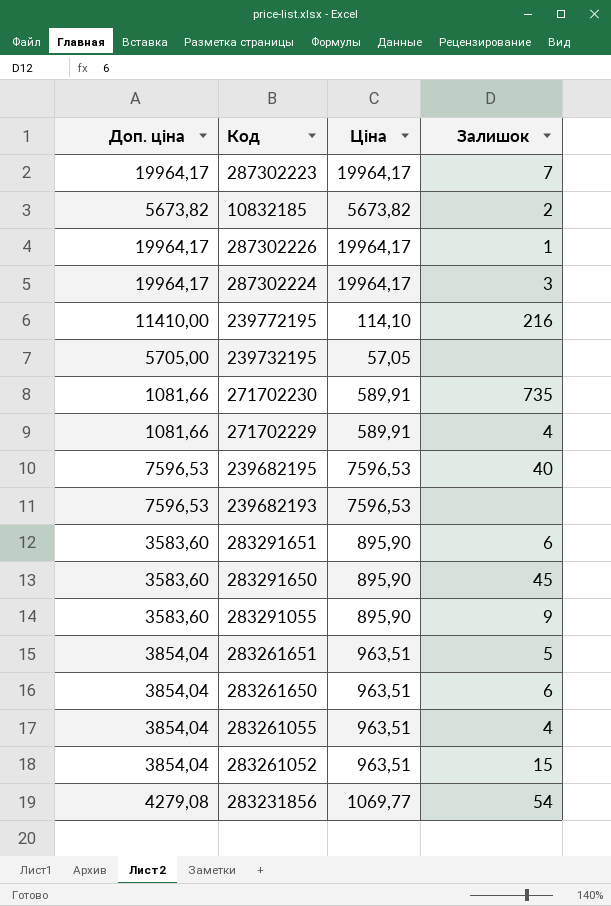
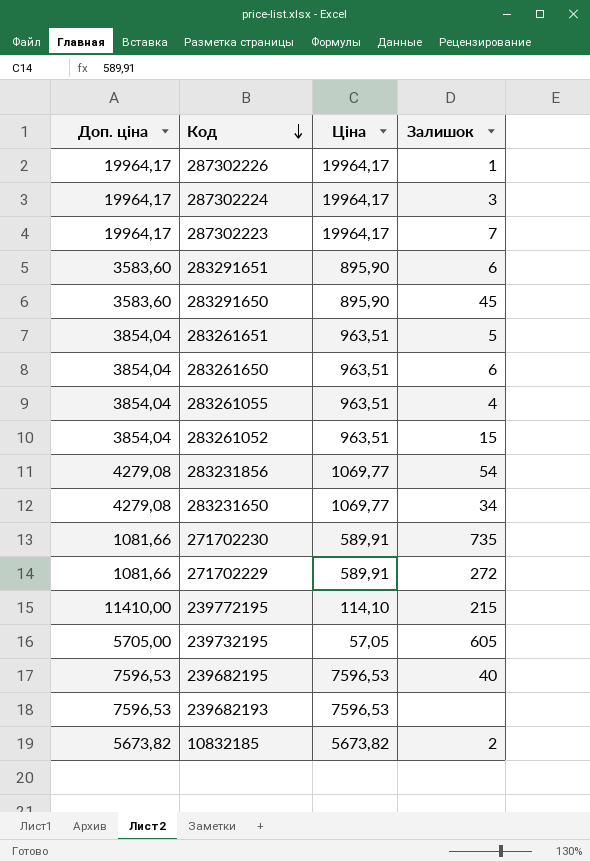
row order: none -> Код descending
row 283291055: 3583,60 | 895,90 | 9 -> none
row 283231650: none -> 4279,08 | 1069,77 | 34
271702229 | Залишок: 4 -> 272
239772195 | Залишок: 216 -> 215
239732195 | Залишок: none -> 605

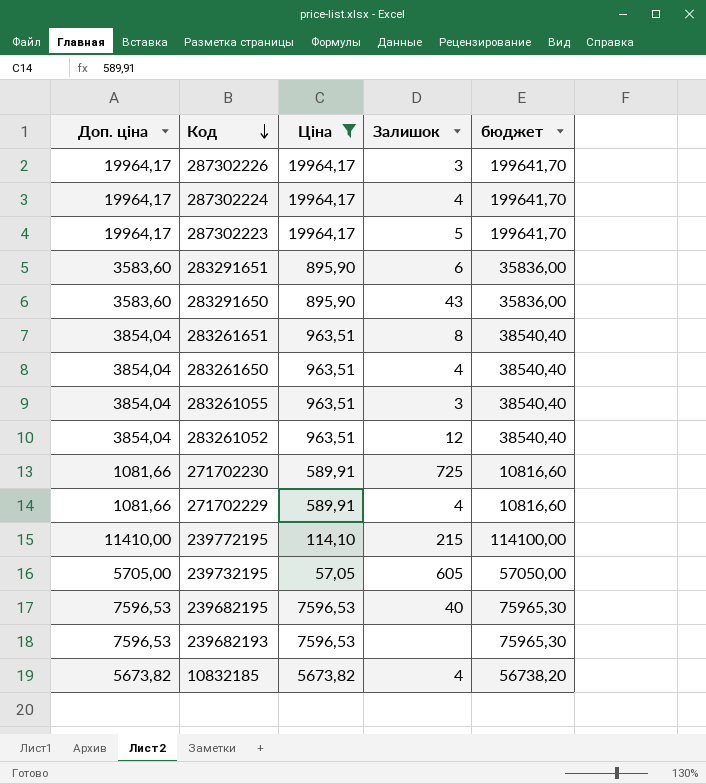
filter: none -> Ціна != 1069,77
column бюджет | formula: none -> [Доп. ціна] * 10
287302226 | Залишок: 1 -> 3
287302224 | Залишок: 3 -> 4
287302223 | Залишок: 7 -> 5
283291650 | Залишок: 45 -> 43
283261651 | Залишок: 5 -> 8
283261650 | Залишок: 6 -> 4
283261055 | Залишок: 4 -> 3
283261052 | Залишок: 15 -> 12
271702230 | Залишок: 735 -> 725
271702229 | Залишок: 272 -> 4
10832185 | Залишок: 2 -> 4

